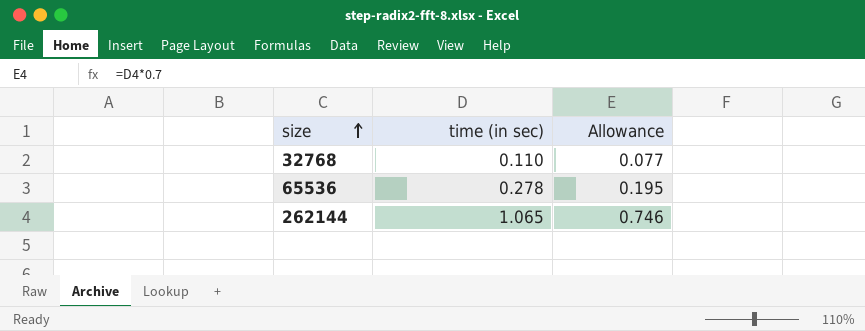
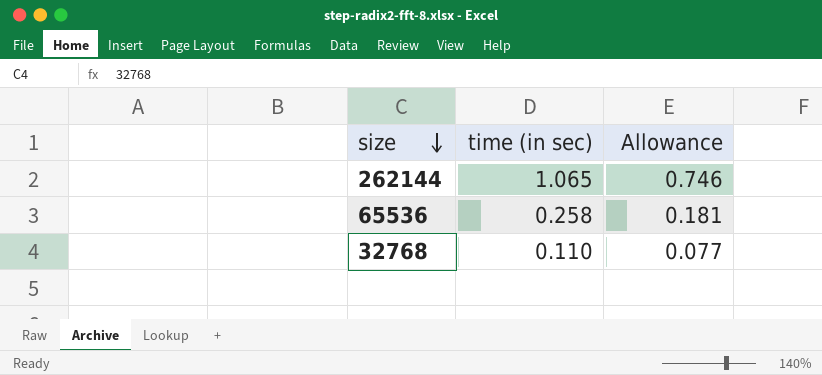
row order: size ascending -> size descending
65536 | time (in sec): 0.278 -> 0.258
65536 | Allowance: 0.195 -> 0.181

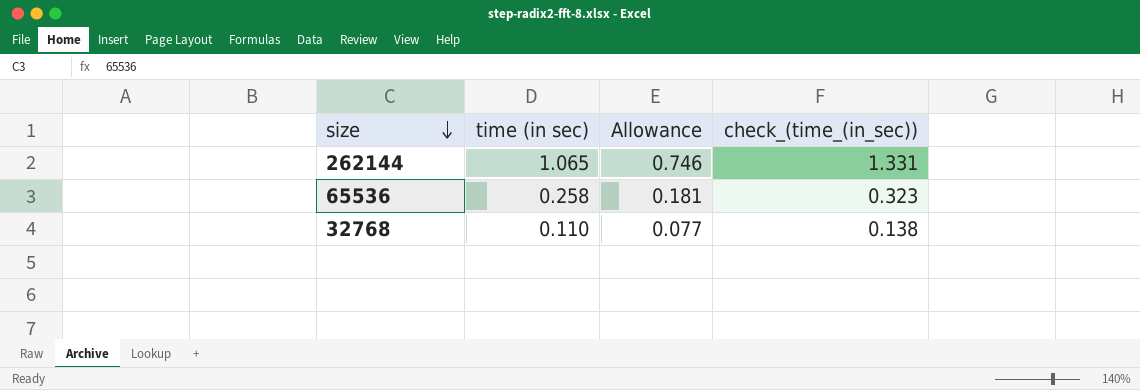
column check_(time_(in_sec)) | formula: none -> [time (in sec)] * 1.25

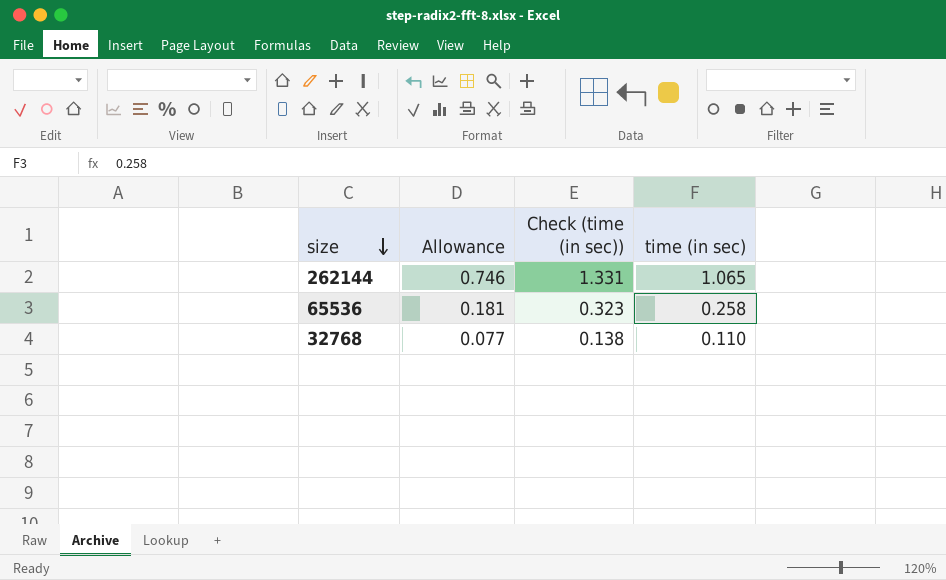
column name: check_(time_(in_sec)) -> Check (time (in sec))
column time (in sec) | position: 2 -> 4

